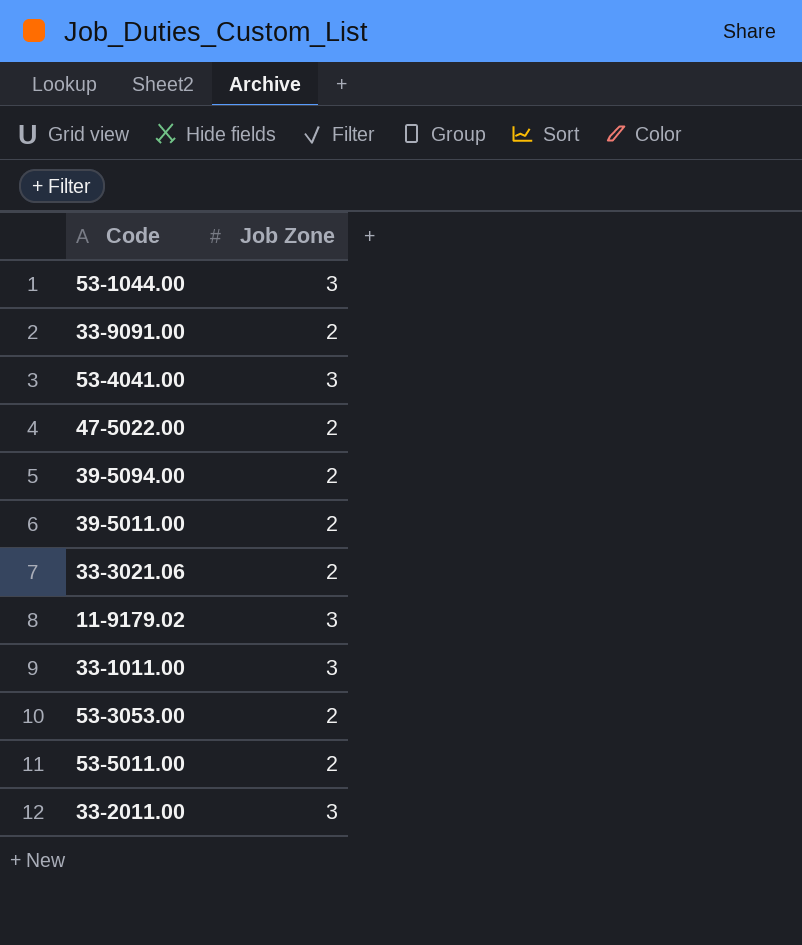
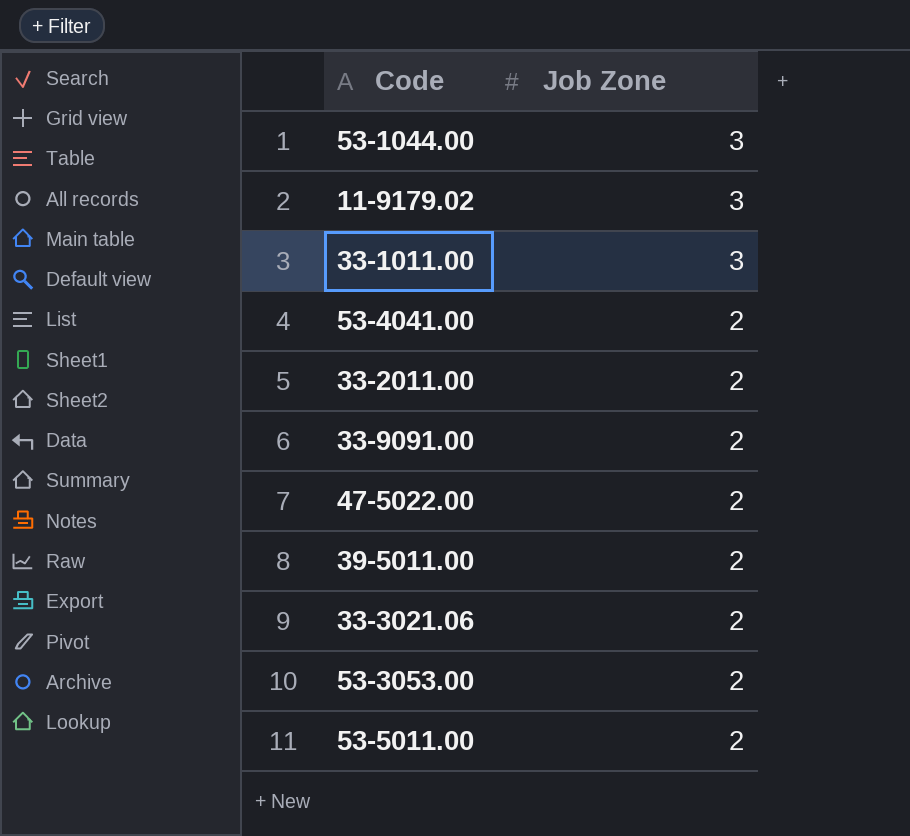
row order: none -> Job Zone descending
row 39-5094.00: 2 -> none
53-4041.00 | Job Zone: 3 -> 2
33-2011.00 | Job Zone: 3 -> 2

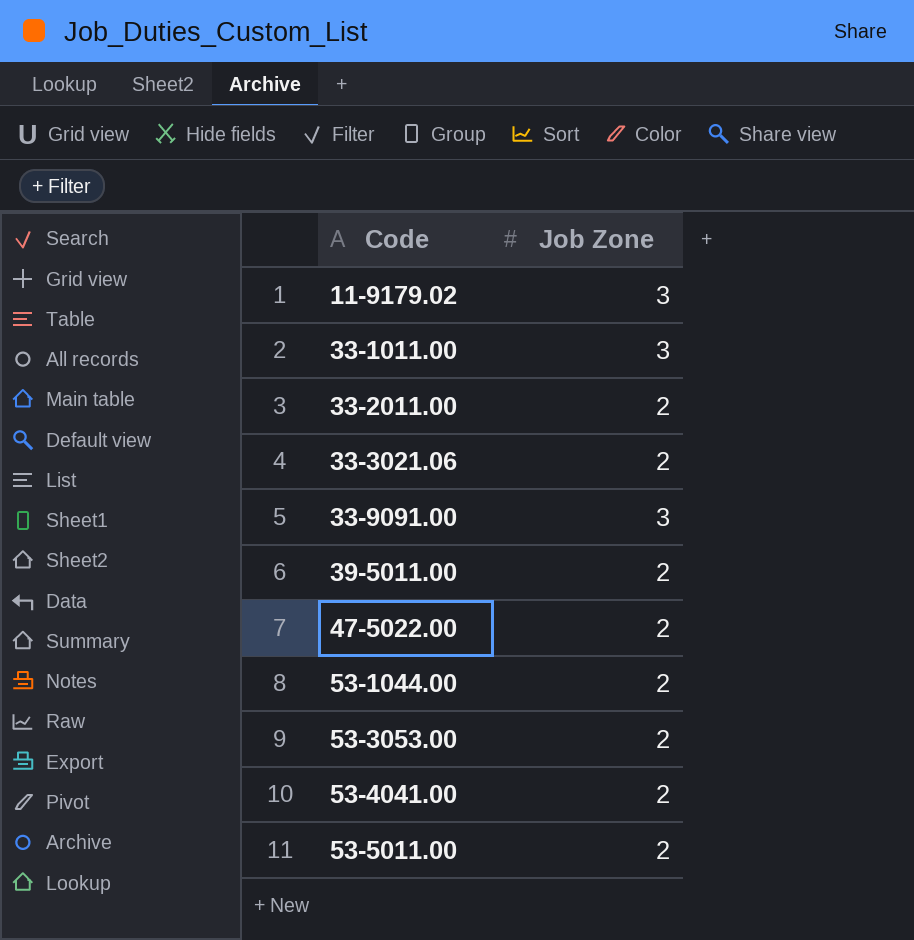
row order: Job Zone descending -> Code ascending
33-9091.00 | Job Zone: 2 -> 3
53-1044.00 | Job Zone: 3 -> 2

